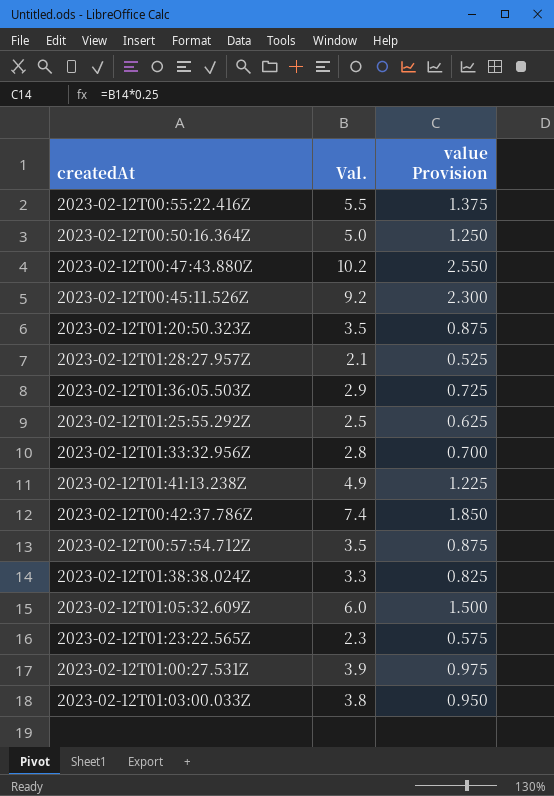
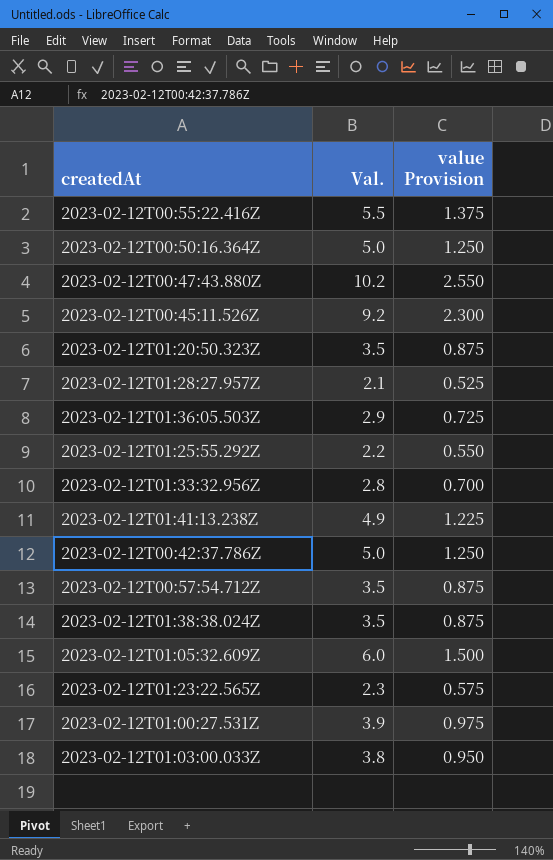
2023-02-12T01:25:55.292Z | Val.: 2.5 -> 2.2
2023-02-12T01:25:55.292Z | value Provision: 0.625 -> 0.550
2023-02-12T00:42:37.786Z | Val.: 7.4 -> 5.0
2023-02-12T00:42:37.786Z | value Provision: 1.850 -> 1.250
2023-02-12T01:38:38.024Z | Val.: 3.3 -> 3.5
2023-02-12T01:38:38.024Z | value Provision: 0.825 -> 0.875

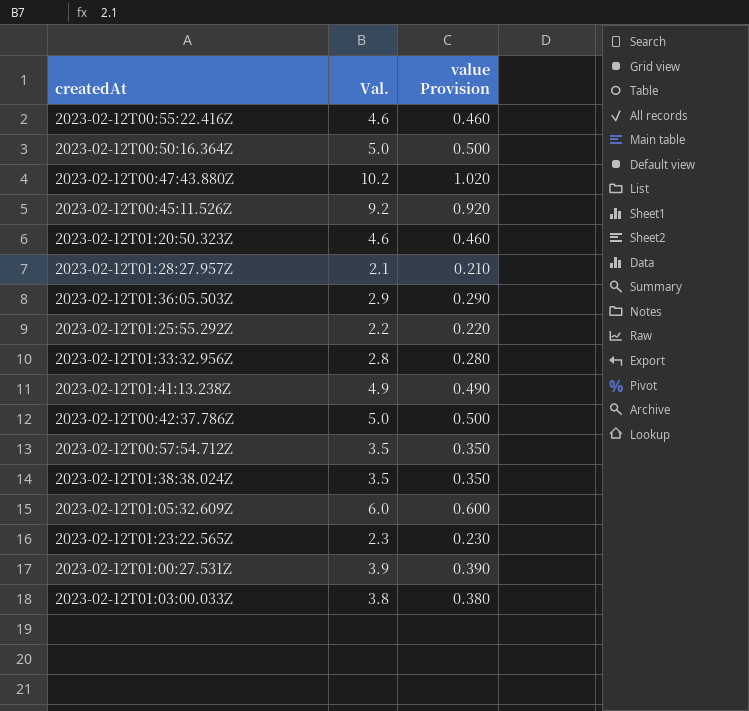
column value Provision | formula: [Val.] * 0.25 -> [Val.] * 0.1
2023-02-12T00:55:22.416Z | Val.: 5.5 -> 4.6
2023-02-12T01:20:50.323Z | Val.: 3.5 -> 4.6

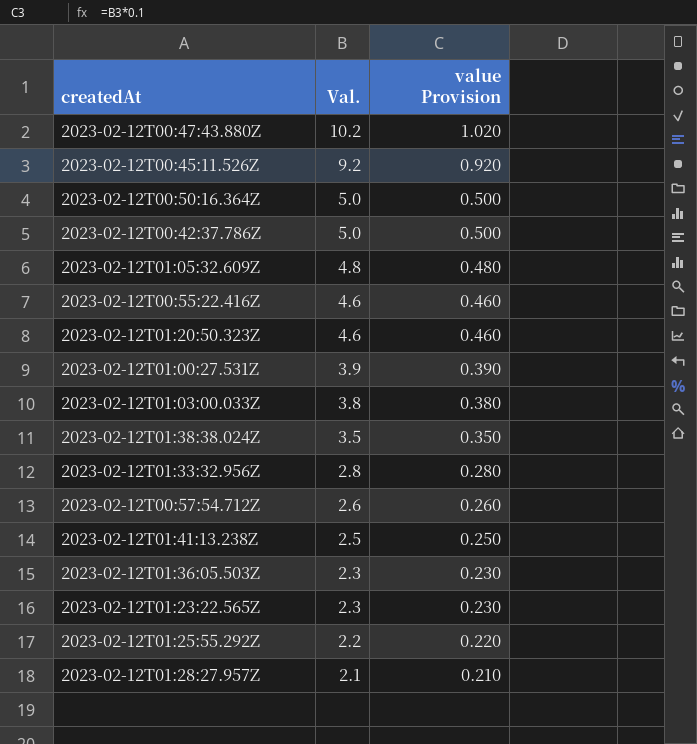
row order: none -> Val. descending
2023-02-12T01:05:32.609Z | Val.: 6.0 -> 4.8
2023-02-12T01:05:32.609Z | value Provision: 0.600 -> 0.480
2023-02-12T00:57:54.712Z | Val.: 3.5 -> 2.6
2023-02-12T00:57:54.712Z | value Provision: 0.350 -> 0.260
2023-02-12T01:41:13.238Z | Val.: 4.9 -> 2.5
2023-02-12T01:41:13.238Z | value Provision: 0.490 -> 0.250
2023-02-12T01:36:05.503Z | Val.: 2.9 -> 2.3
2023-02-12T01:36:05.503Z | value Provision: 0.290 -> 0.230

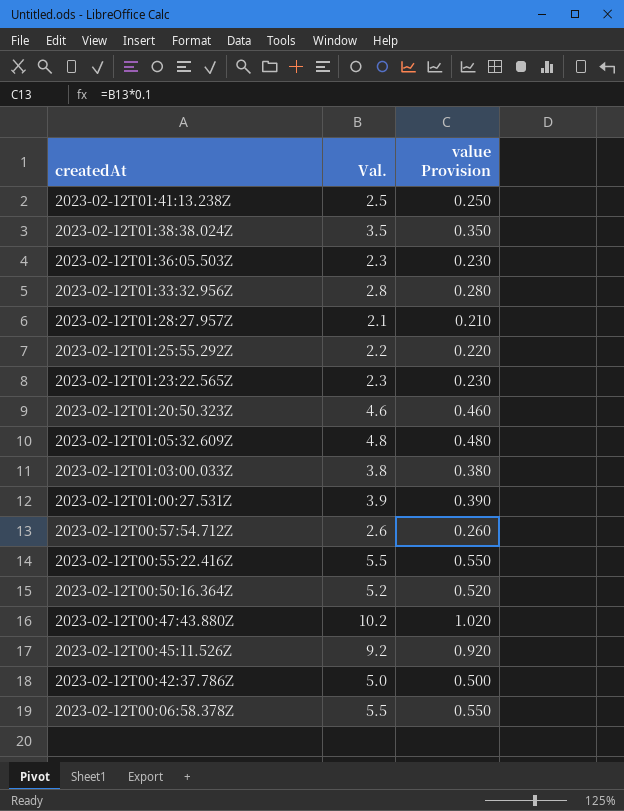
row order: Val. descending -> createdAt descending
2023-02-12T00:55:22.416Z | Val.: 4.6 -> 5.5
2023-02-12T00:55:22.416Z | value Provision: 0.460 -> 0.550
2023-02-12T00:50:16.364Z | Val.: 5.0 -> 5.2
2023-02-12T00:50:16.364Z | value Provision: 0.500 -> 0.520
row 2023-02-12T00:06:58.378Z: none -> 5.5 | 0.550

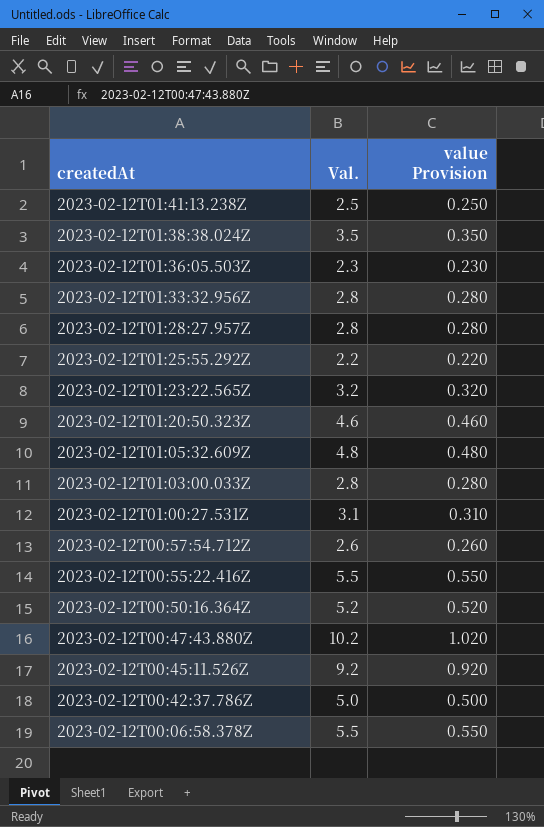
2023-02-12T01:28:27.957Z | Val.: 2.1 -> 2.8
2023-02-12T01:28:27.957Z | value Provision: 0.210 -> 0.280
2023-02-12T01:23:22.565Z | Val.: 2.3 -> 3.2
2023-02-12T01:23:22.565Z | value Provision: 0.230 -> 0.320
2023-02-12T01:03:00.033Z | Val.: 3.8 -> 2.8
2023-02-12T01:03:00.033Z | value Provision: 0.380 -> 0.280
2023-02-12T01:00:27.531Z | Val.: 3.9 -> 3.1
2023-02-12T01:00:27.531Z | value Provision: 0.390 -> 0.310

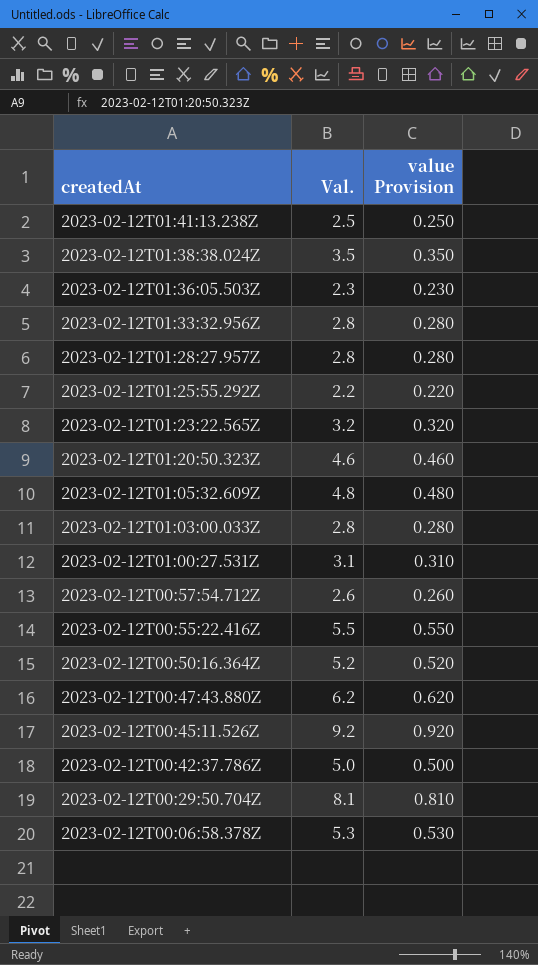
2023-02-12T00:47:43.880Z | Val.: 10.2 -> 6.2
2023-02-12T00:47:43.880Z | value Provision: 1.020 -> 0.620
row 2023-02-12T00:29:50.704Z: none -> 8.1 | 0.810
2023-02-12T00:06:58.378Z | Val.: 5.5 -> 5.3
2023-02-12T00:06:58.378Z | value Provision: 0.550 -> 0.530

